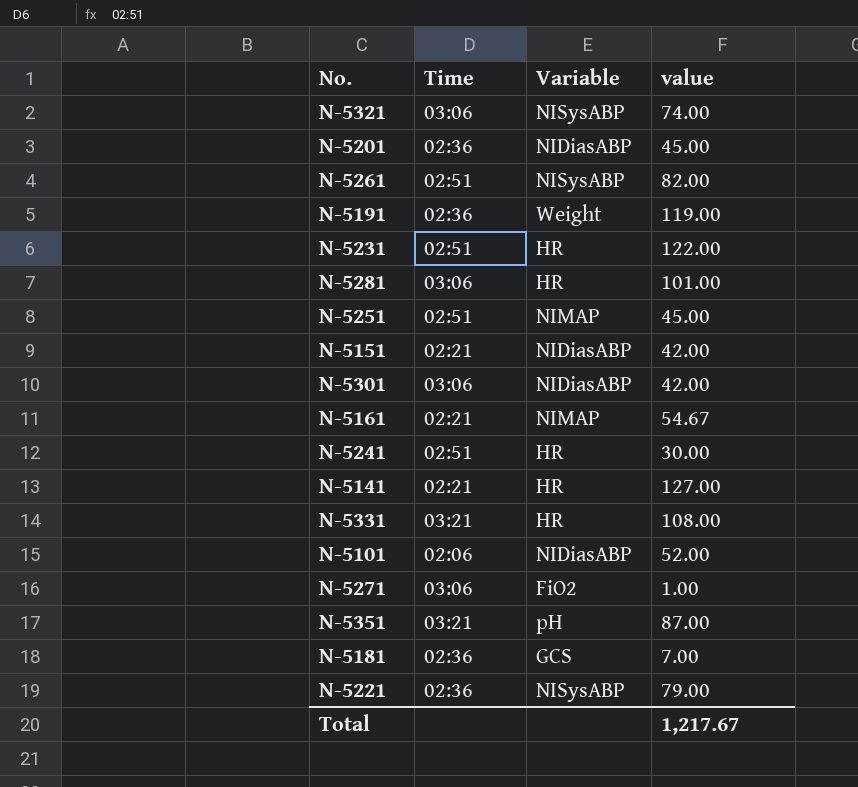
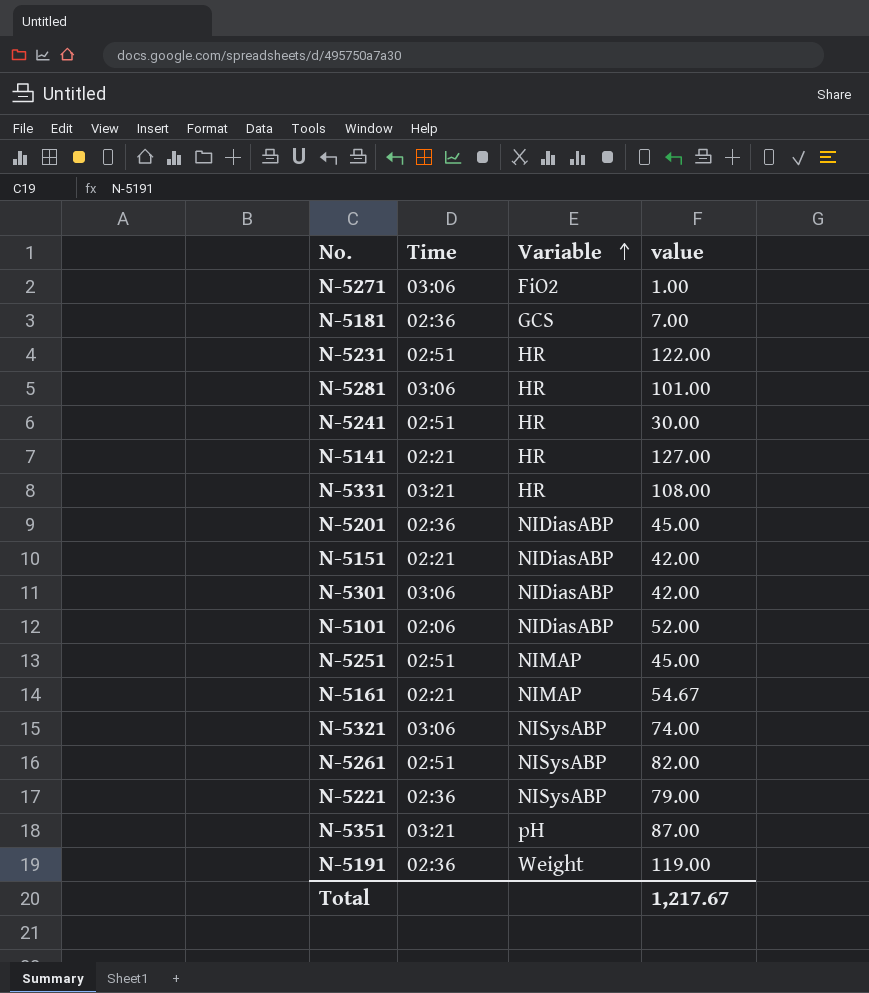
row order: none -> Variable ascending

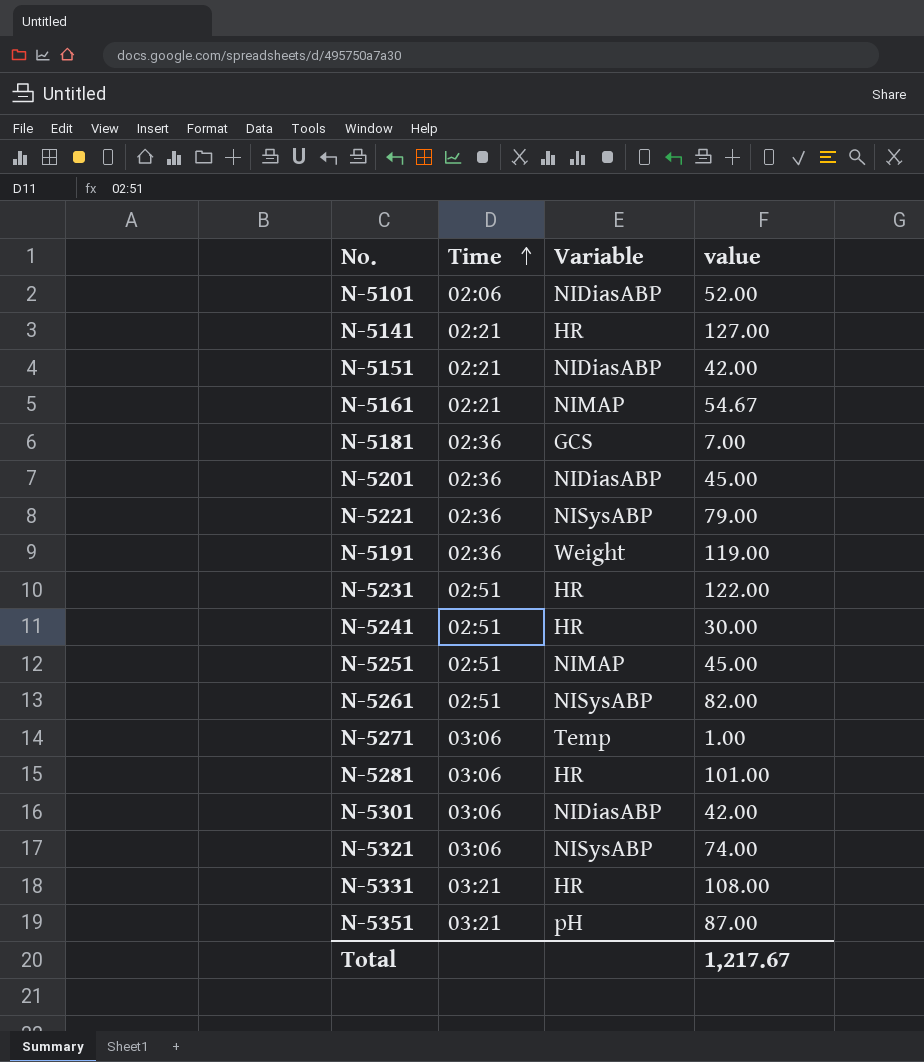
row order: Variable ascending -> Time ascending
N-5271 | Variable: FiO2 -> Temp

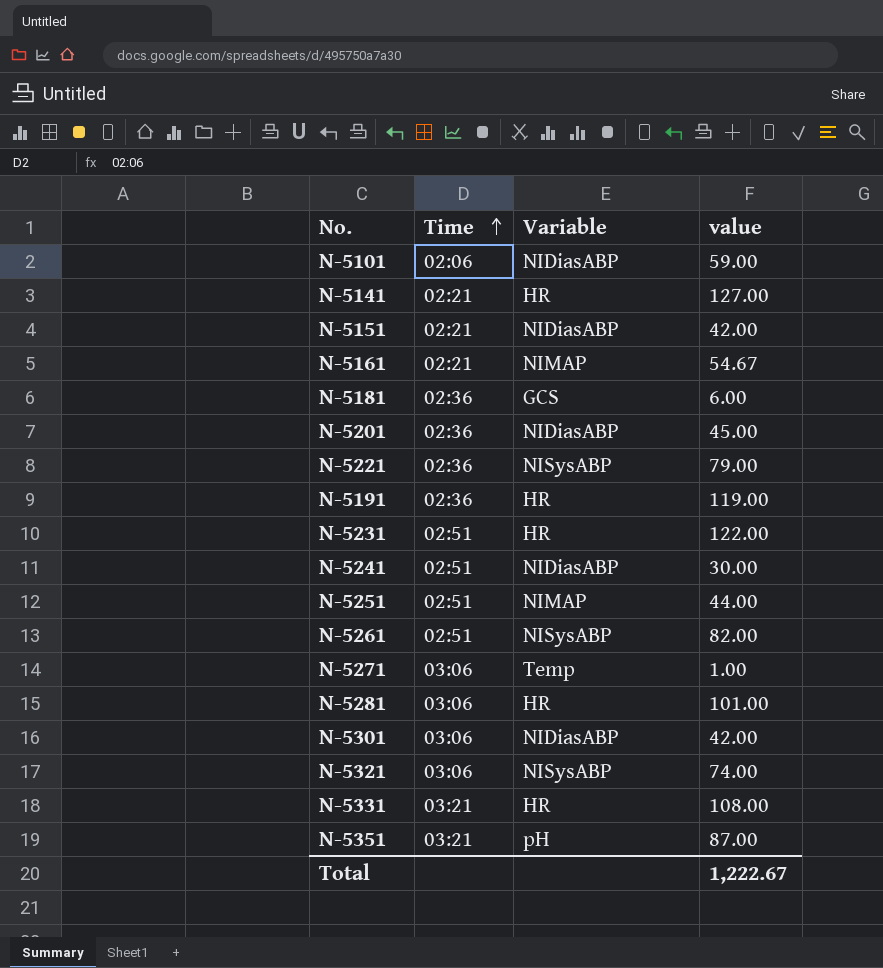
N-5101 | value: 52.00 -> 59.00
N-5181 | value: 7.00 -> 6.00
N-5191 | Variable: Weight -> HR
N-5241 | Variable: HR -> NIDiasABP
N-5251 | value: 45.00 -> 44.00
Total | value: 1,217.67 -> 1,222.67

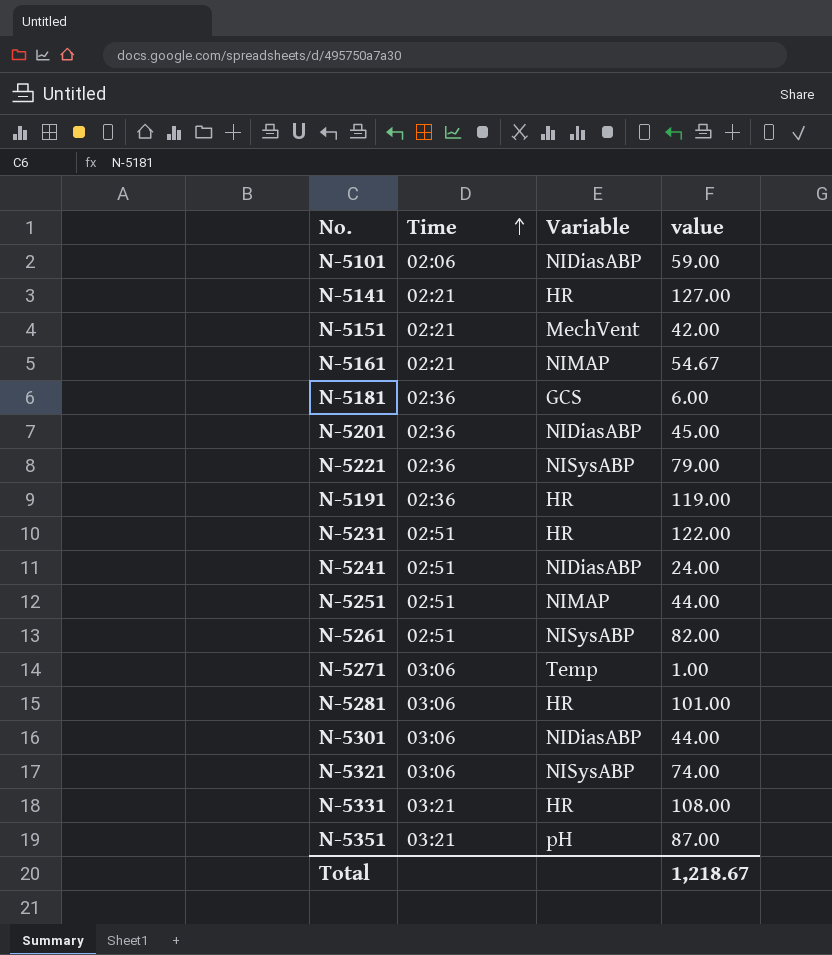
N-5151 | Variable: NIDiasABP -> MechVent
N-5241 | value: 30.00 -> 24.00
N-5301 | value: 42.00 -> 44.00
Total | value: 1,222.67 -> 1,218.67

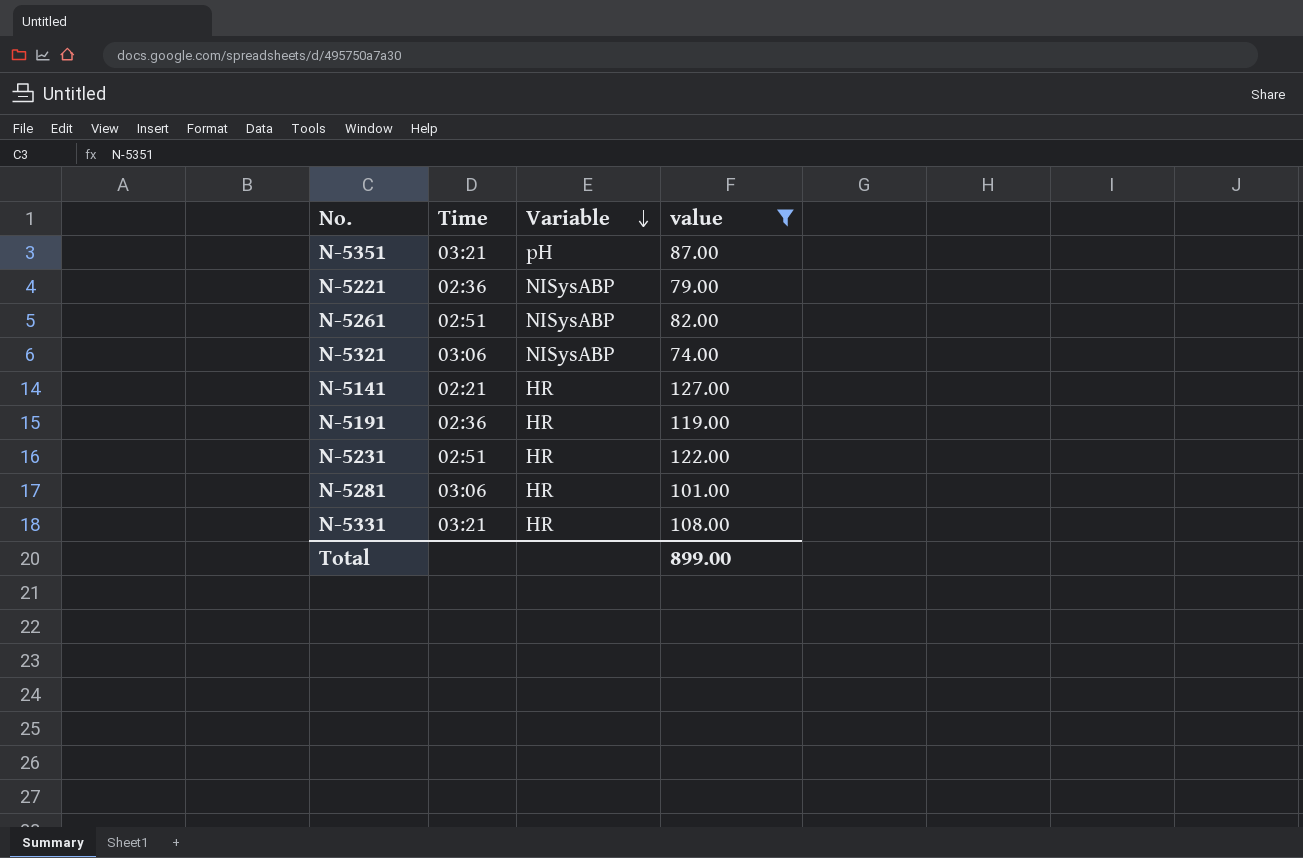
filter: none -> value >= 74.00
row order: Time ascending -> Variable descending
Total | value: 1,218.67 -> 899.00

